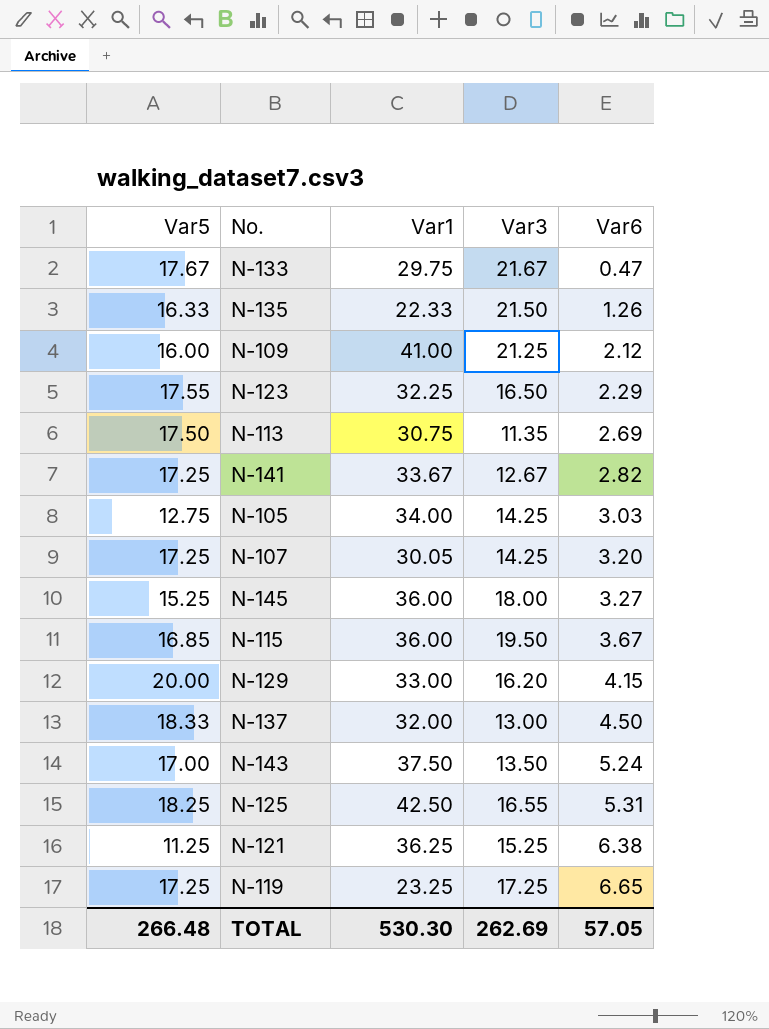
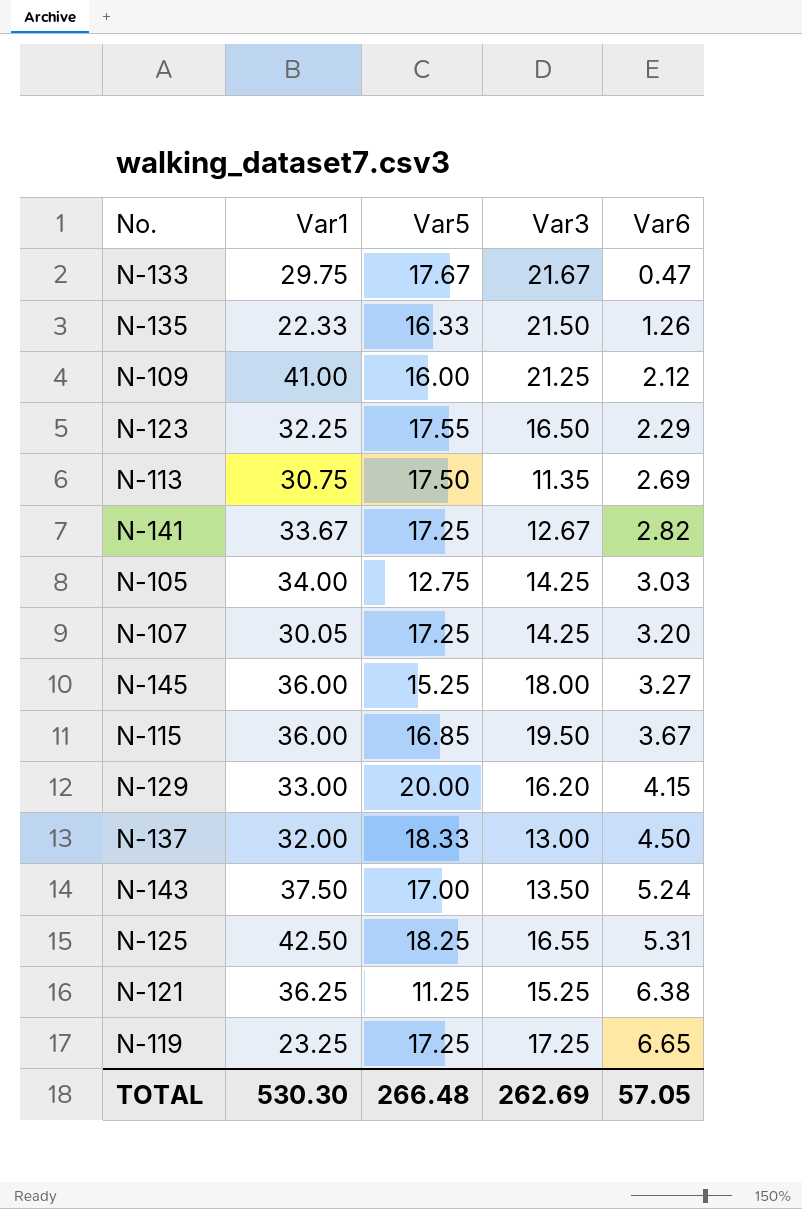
column Var5 | position: 1 -> 3

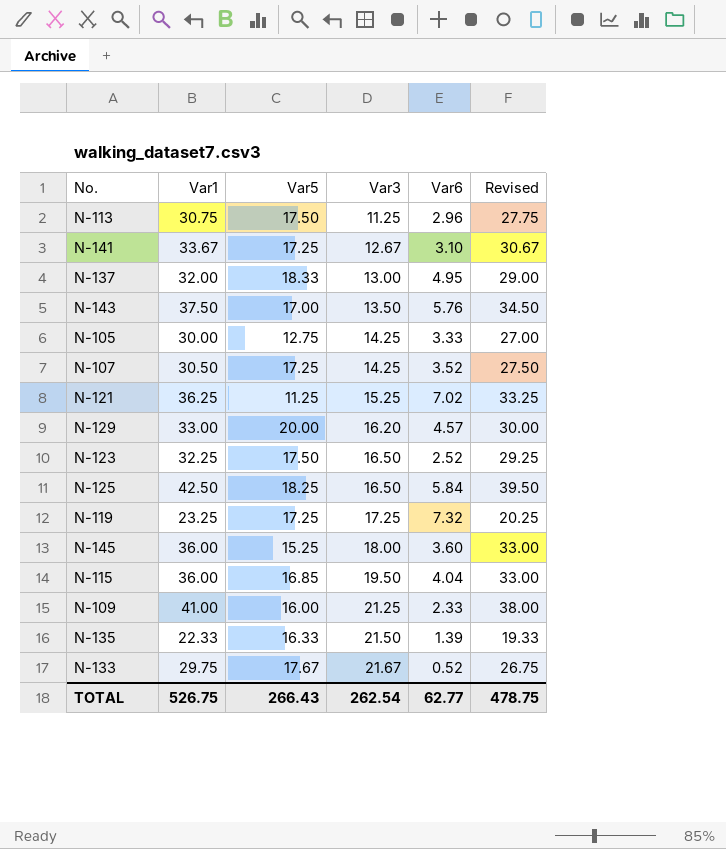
row order: Var6 ascending -> Var3 ascending
column Revised | formula: none -> [Var1] - 3
N-113 | Var3: 11.35 -> 11.25
N-113 | Var6: 2.69 -> 2.96
N-141 | Var6: 2.82 -> 3.10
N-137 | Var6: 4.50 -> 4.95
N-143 | Var6: 5.24 -> 5.76
N-105 | Var1: 34.00 -> 30.00
N-105 | Var6: 3.03 -> 3.33
N-107 | Var1: 30.05 -> 30.50
N-107 | Var6: 3.20 -> 3.52
N-121 | Var6: 6.38 -> 7.02
N-129 | Var6: 4.15 -> 4.57
N-123 | Var5: 17.55 -> 17.50
N-123 | Var6: 2.29 -> 2.52
N-125 | Var3: 16.55 -> 16.50
N-125 | Var6: 5.31 -> 5.84
N-119 | Var6: 6.65 -> 7.32
N-145 | Var6: 3.27 -> 3.60
N-115 | Var6: 3.67 -> 4.04
N-109 | Var6: 2.12 -> 2.33
N-135 | Var6: 1.26 -> 1.39
N-133 | Var6: 0.47 -> 0.52
TOTAL | Var1: 530.30 -> 526.75
TOTAL | Var5: 266.48 -> 266.43
TOTAL | Var3: 262.69 -> 262.54
TOTAL | Var6: 57.05 -> 62.77

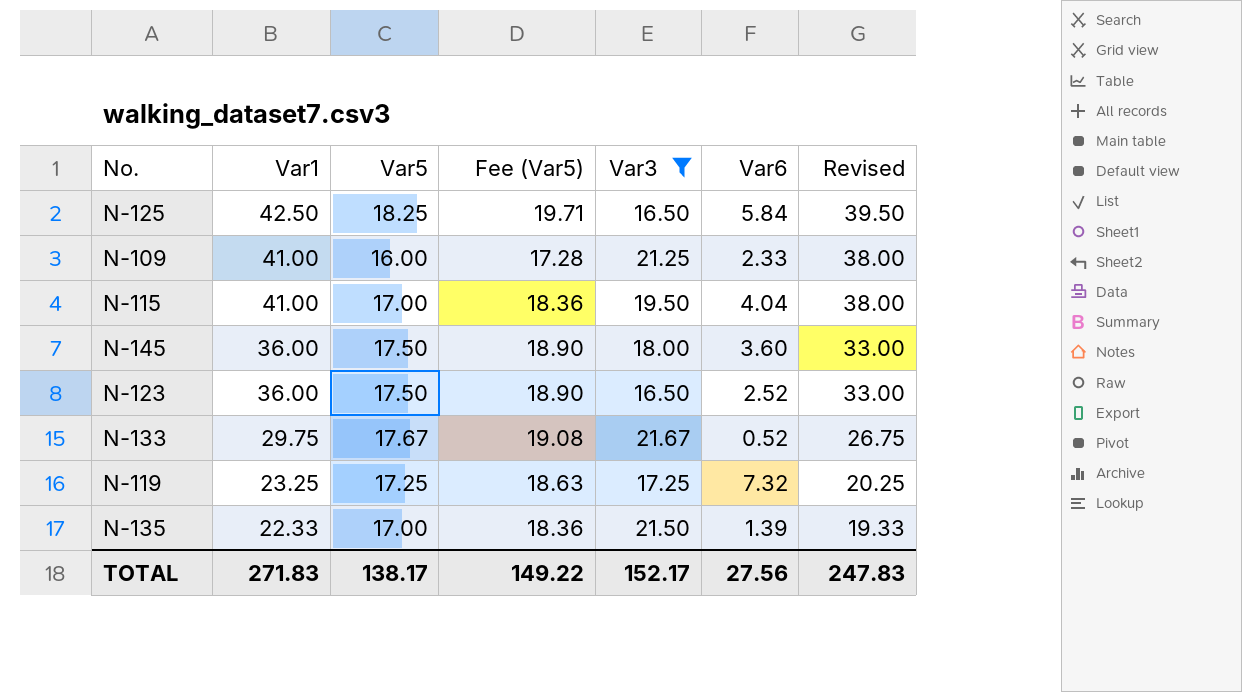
filter: none -> Var3 >= 16.50
row order: Var3 ascending -> Var1 descending
column Fee (Var5) | formula: none -> [Var5] * 1.08
N-115 | Var1: 36.00 -> 41.00
N-115 | Var5: 16.85 -> 17.00
N-115 | Revised: 33.00 -> 38.00
N-145 | Var5: 15.25 -> 17.50
N-123 | Var1: 32.25 -> 36.00
N-123 | Revised: 29.25 -> 33.00
N-135 | Var5: 16.33 -> 17.00
TOTAL | Var1: 526.75 -> 271.83
TOTAL | Var5: 266.43 -> 138.17
TOTAL | Var3: 262.54 -> 152.17
TOTAL | Var6: 62.77 -> 27.56
TOTAL | Revised: 478.75 -> 247.83

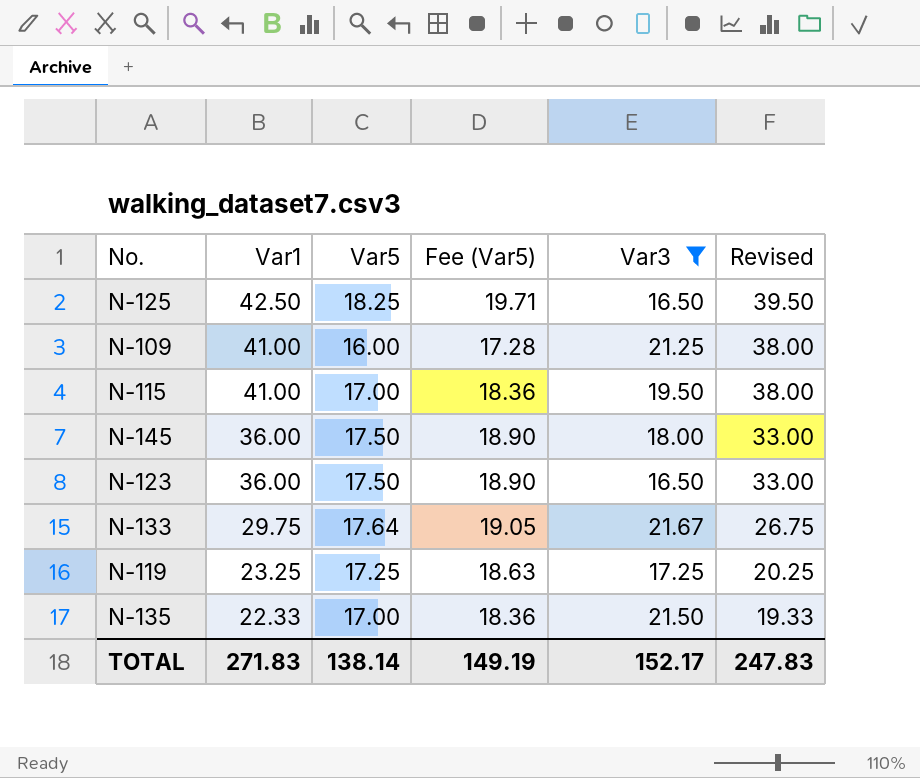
column Var6 | position: 6 -> none
N-133 | Var5: 17.67 -> 17.64
N-133 | Fee (Var5): 19.08 -> 19.05
TOTAL | Var5: 138.17 -> 138.14
TOTAL | Fee (Var5): 149.22 -> 149.19

